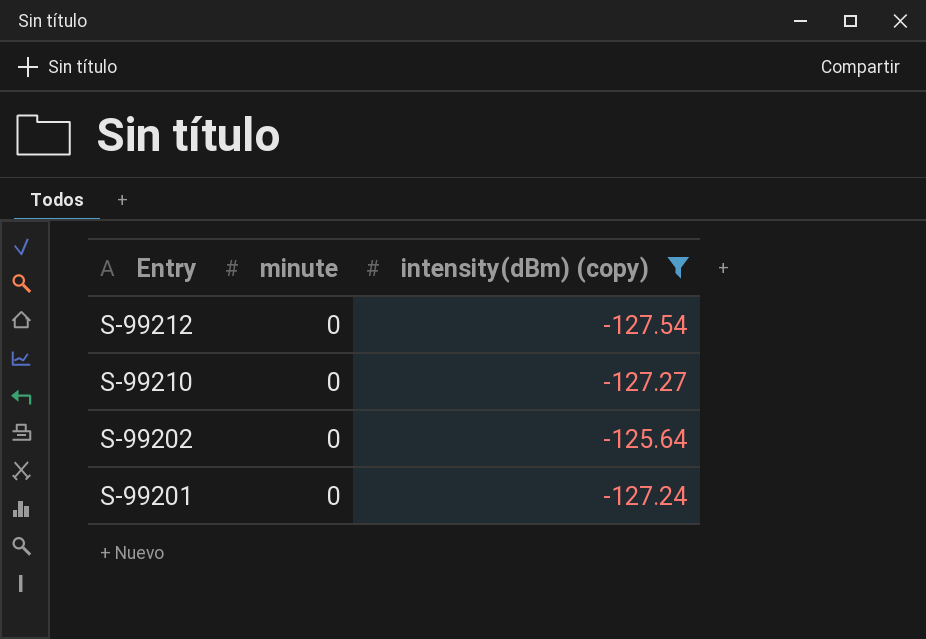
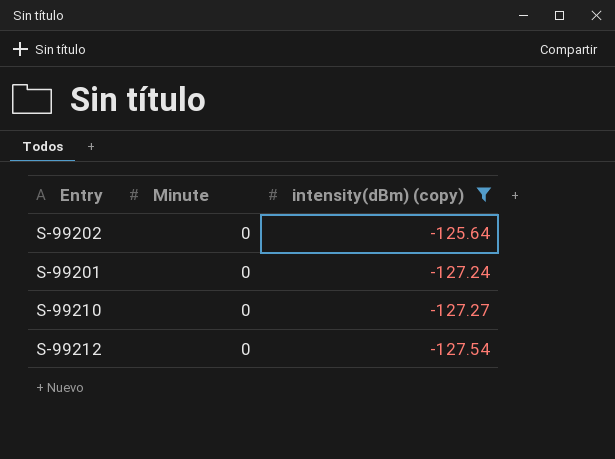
row order: Entry descending -> intensity(dBm) (copy) descending
column name: minute -> Minute

